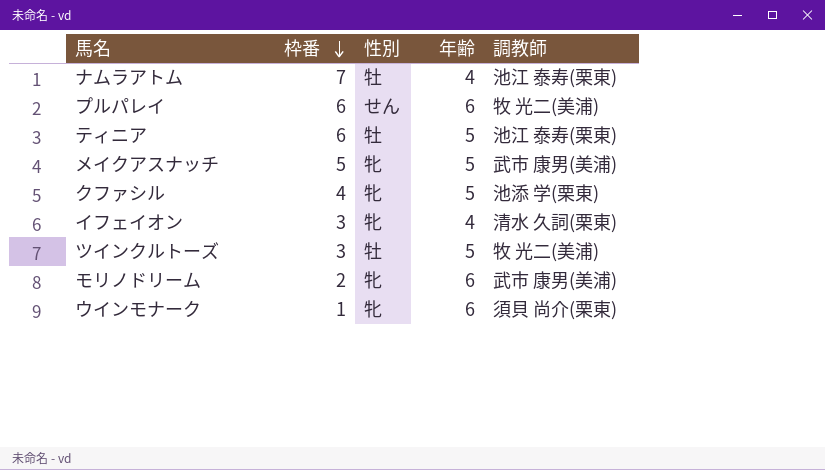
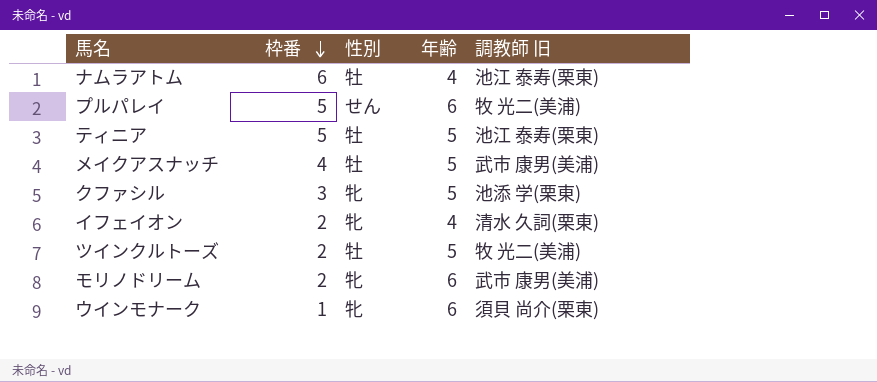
column name: 調教師 -> 調教師 旧
ナムラアトム | 枠番: 7 -> 6
プルパレイ | 枠番: 6 -> 5
ティニア | 枠番: 6 -> 5
メイクアスナッチ | 枠番: 5 -> 4
メイクアスナッチ | 性別: 牝 -> 牡
クファシル | 枠番: 4 -> 3
イフェイオン | 枠番: 3 -> 2
ツインクルトーズ | 枠番: 3 -> 2

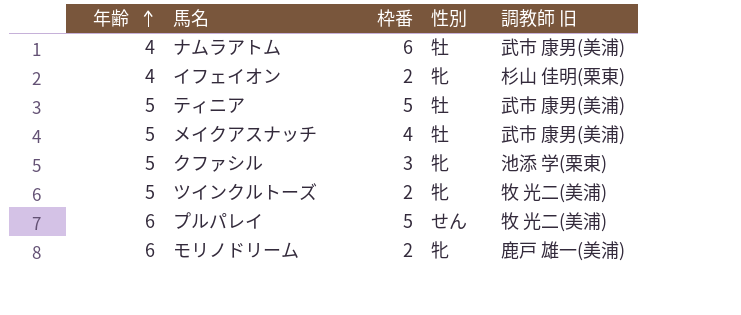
row order: 枠番 descending -> 年齢 ascending
column 年齢 | position: 4 -> 1
row ウインモナーク: 1 | 牝 | 6 | 須貝 尚介(栗東) -> none
ナムラアトム | 調教師 旧: 池江 泰寿(栗東) -> 武市 康男(美浦)
イフェイオン | 調教師 旧: 清水 久詞(栗東) -> 杉山 佳明(栗東)
ティニア | 調教師 旧: 池江 泰寿(栗東) -> 武市 康男(美浦)
ツインクルトーズ | 性別: 牡 -> 牝
モリノドリーム | 調教師 旧: 武市 康男(美浦) -> 鹿戸 雄一(美浦)

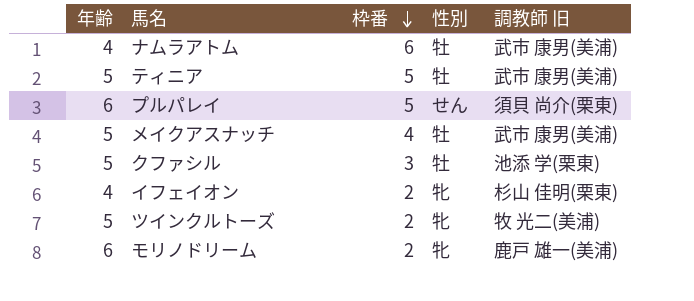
row order: 年齢 ascending -> 枠番 descending
プルパレイ | 調教師 旧: 牧 光二(美浦) -> 須貝 尚介(栗東)
クファシル | 性別: 牝 -> 牡

